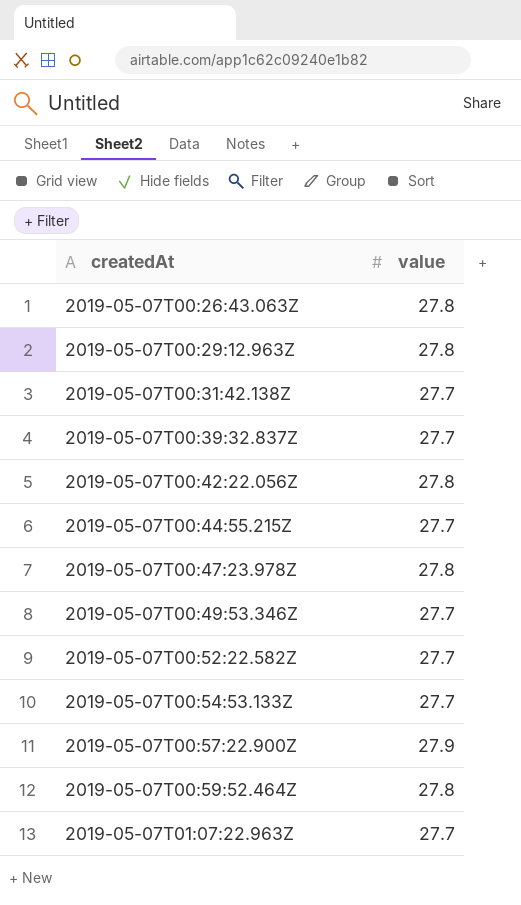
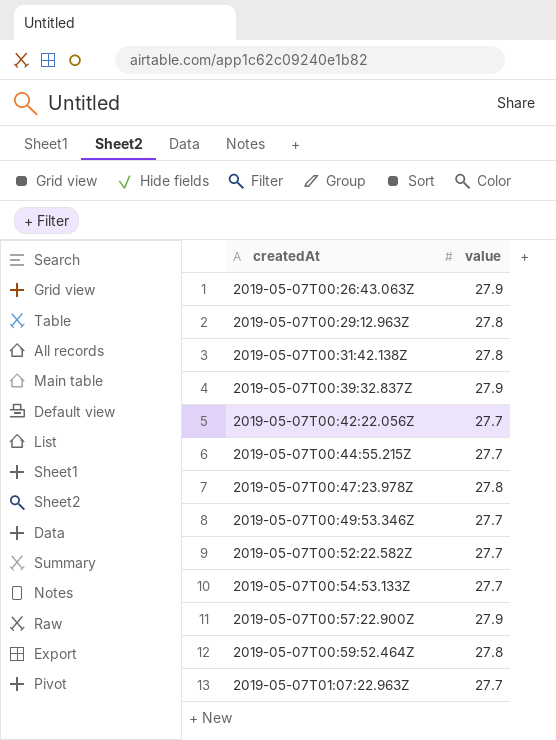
2019-05-07T00:26:43.063Z | value: 27.8 -> 27.9
2019-05-07T00:31:42.138Z | value: 27.7 -> 27.8
2019-05-07T00:39:32.837Z | value: 27.7 -> 27.9
2019-05-07T00:42:22.056Z | value: 27.8 -> 27.7

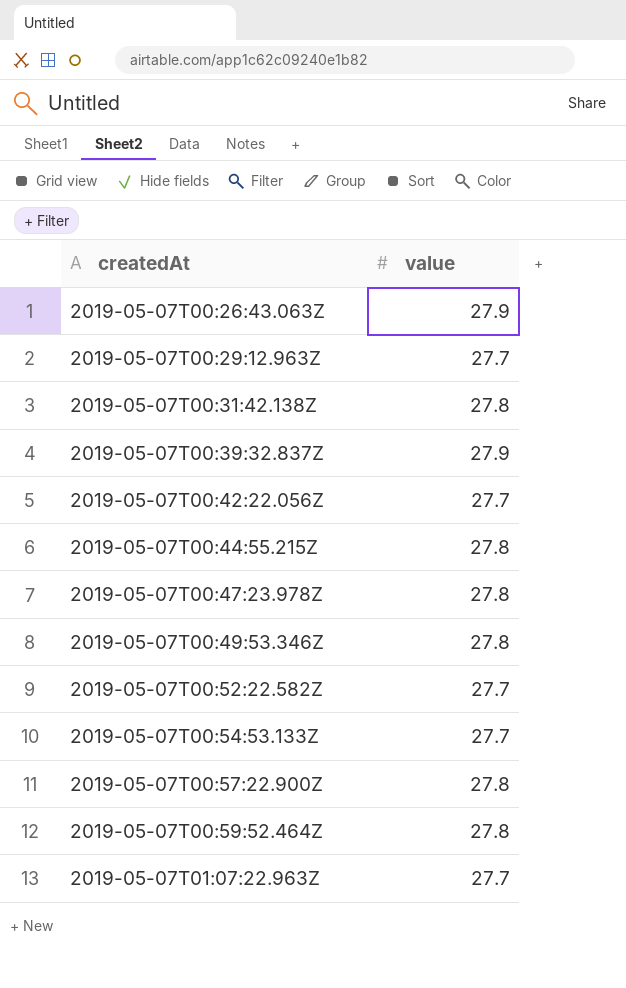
2019-05-07T00:29:12.963Z | value: 27.8 -> 27.7
2019-05-07T00:44:55.215Z | value: 27.7 -> 27.8
2019-05-07T00:49:53.346Z | value: 27.7 -> 27.8
2019-05-07T00:57:22.900Z | value: 27.9 -> 27.8

